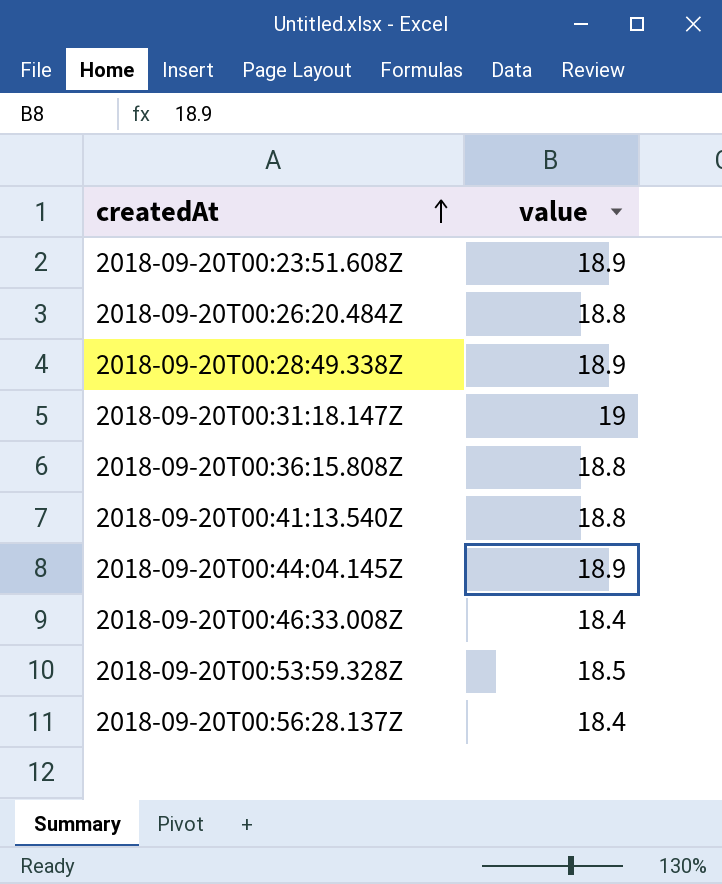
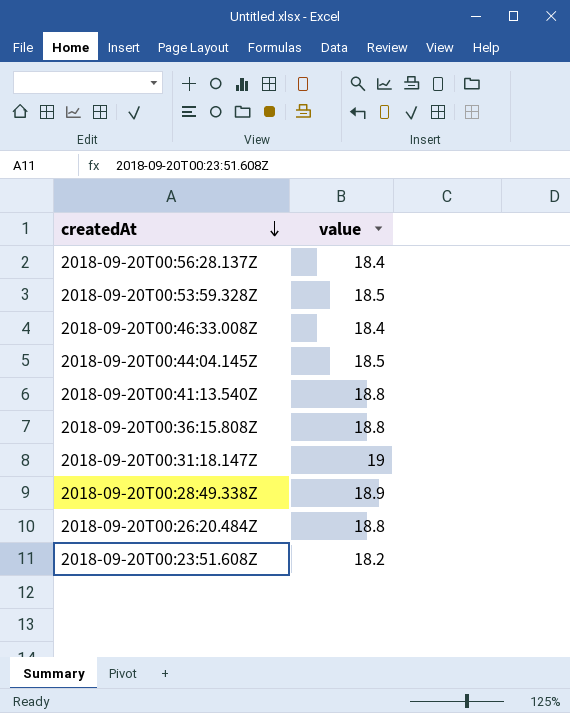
row order: createdAt ascending -> createdAt descending
2018-09-20T00:44:04.145Z | value: 18.9 -> 18.5
2018-09-20T00:23:51.608Z | value: 18.9 -> 18.2

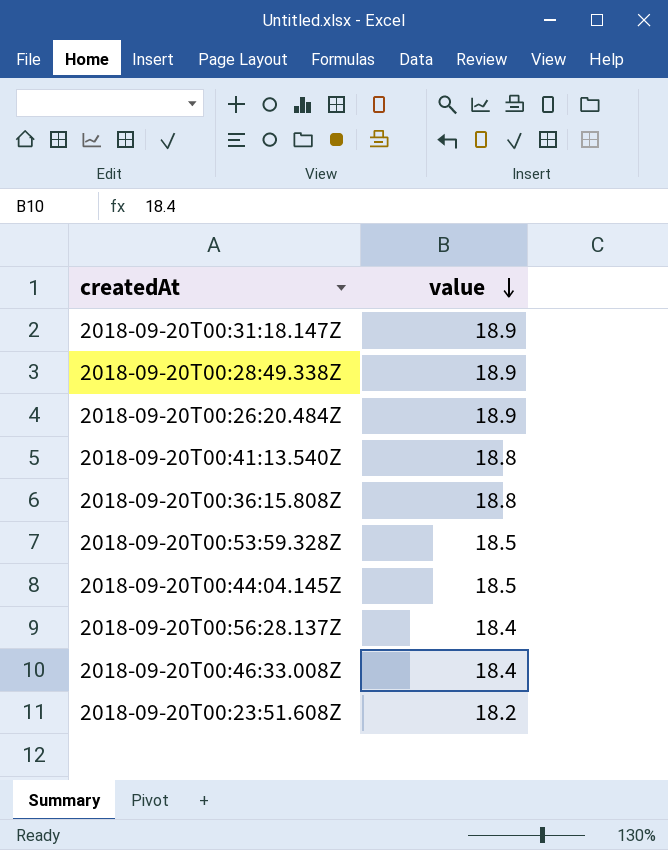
row order: createdAt descending -> value descending
2018-09-20T00:31:18.147Z | value: 19 -> 18.9
2018-09-20T00:26:20.484Z | value: 18.8 -> 18.9

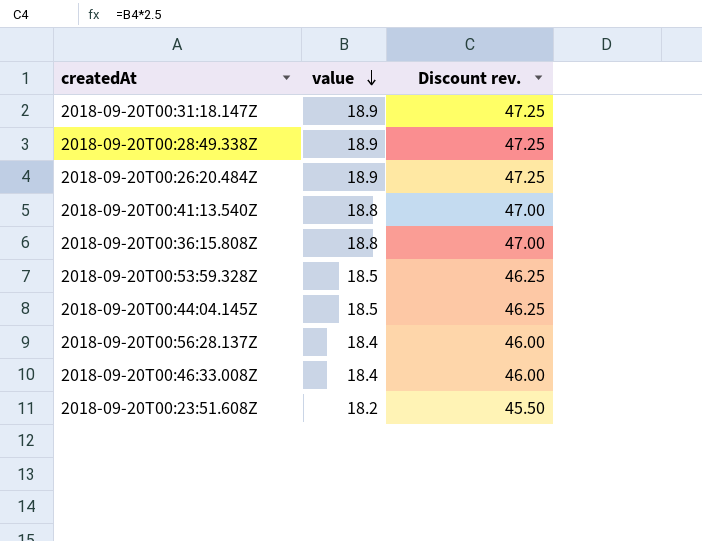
column Discount rev. | formula: none -> [value] * 2.5

